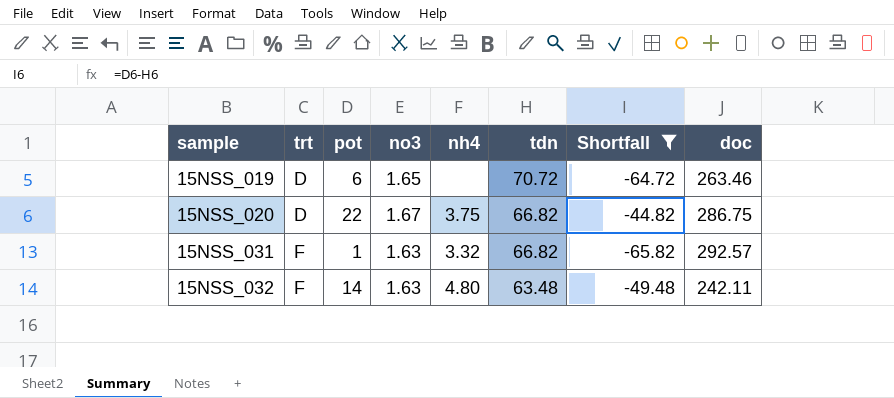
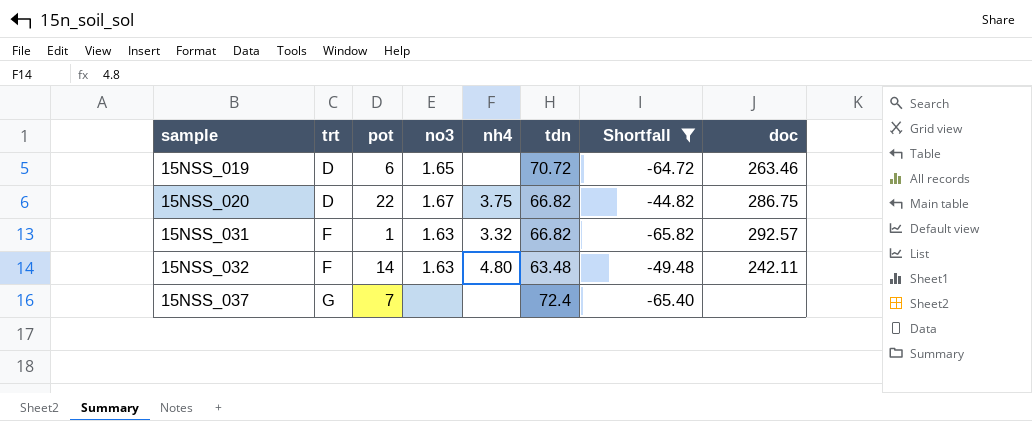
row 15NSS_037: none -> G | 7 | none | none | 72.4 | -65.40 | none

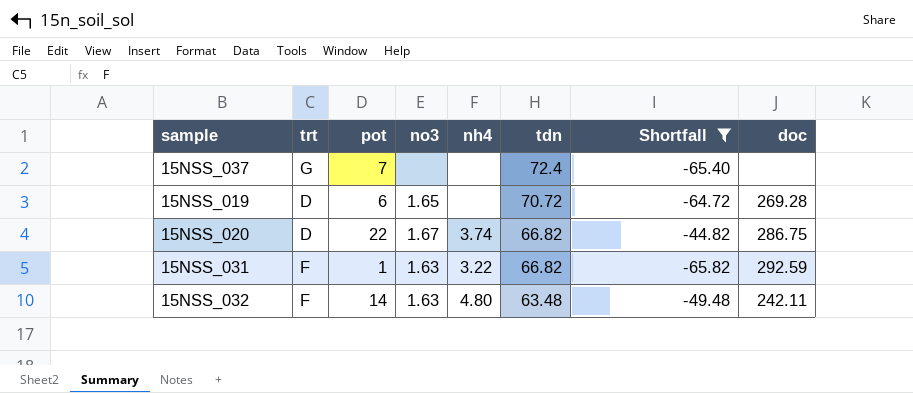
row order: sample ascending -> tdn descending
15NSS_019 | doc: 263.46 -> 269.28
15NSS_020 | nh4: 3.75 -> 3.74
15NSS_031 | nh4: 3.32 -> 3.22
15NSS_031 | doc: 292.57 -> 292.59

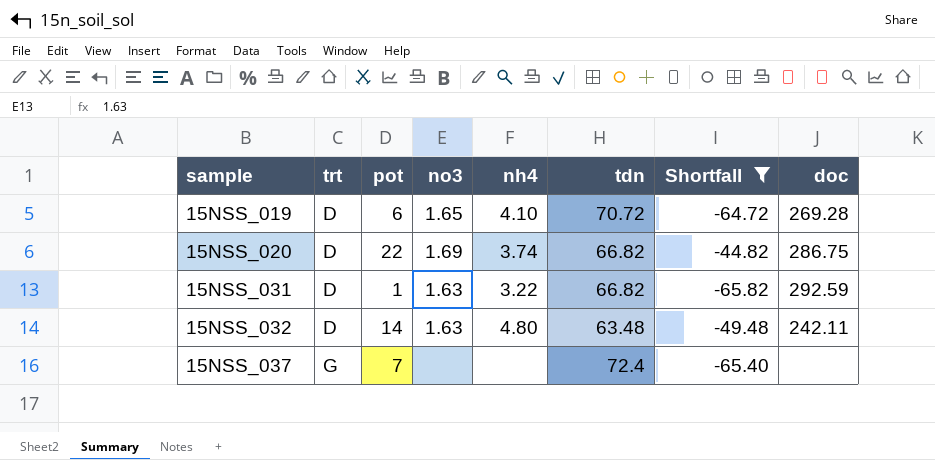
row order: tdn descending -> sample ascending
15NSS_019 | nh4: none -> 4.10
15NSS_020 | no3: 1.67 -> 1.69
15NSS_031 | trt: F -> D
15NSS_032 | trt: F -> D

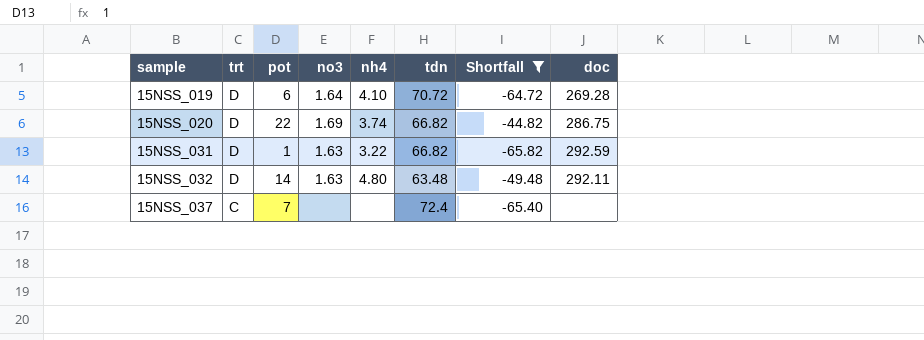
15NSS_019 | no3: 1.65 -> 1.64
15NSS_032 | doc: 242.11 -> 292.11
15NSS_037 | trt: G -> C

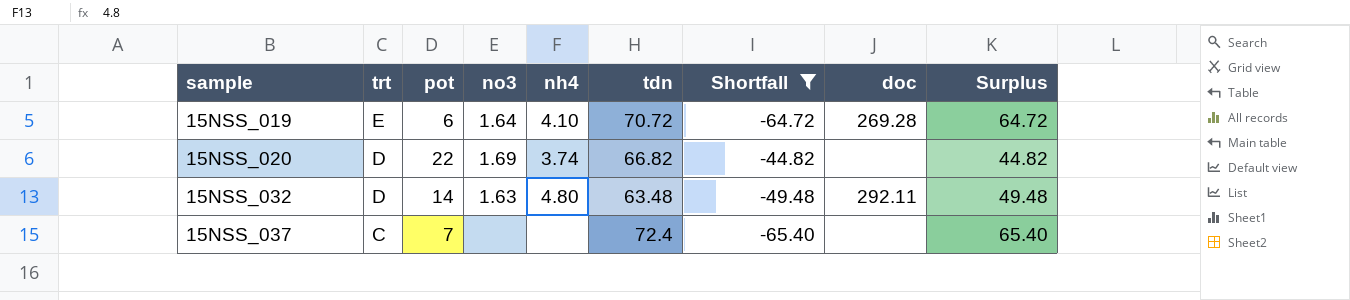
column Surplus | formula: none -> [tdn] - [pot]
row 15NSS_031: D | 1 | 1.63 | 3.22 | 66.82 | -65.82 | 292.59 -> none
15NSS_019 | trt: D -> E
15NSS_020 | doc: 286.75 -> none

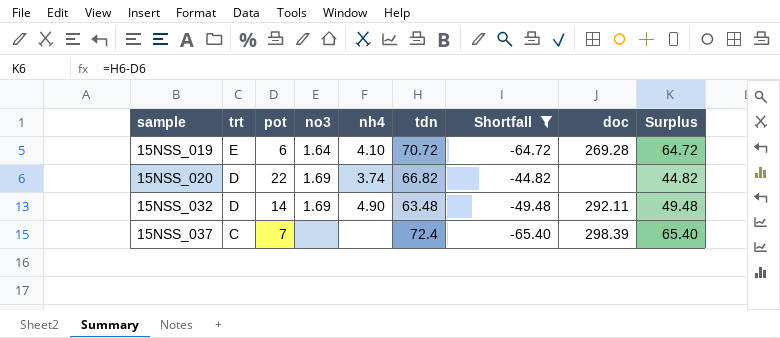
15NSS_032 | no3: 1.63 -> 1.69
15NSS_032 | nh4: 4.80 -> 4.90
15NSS_037 | doc: none -> 298.39

